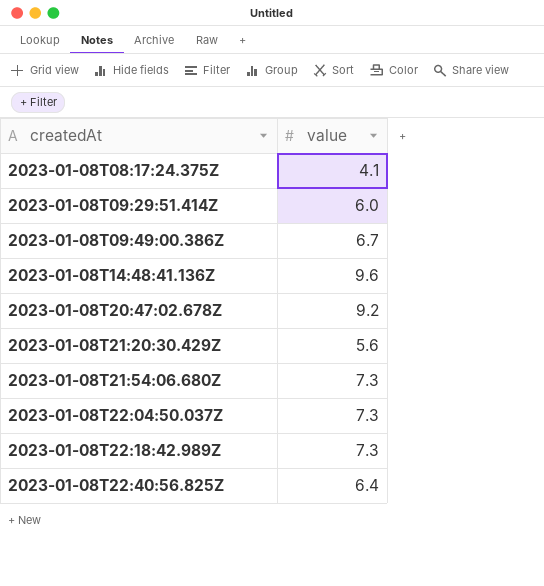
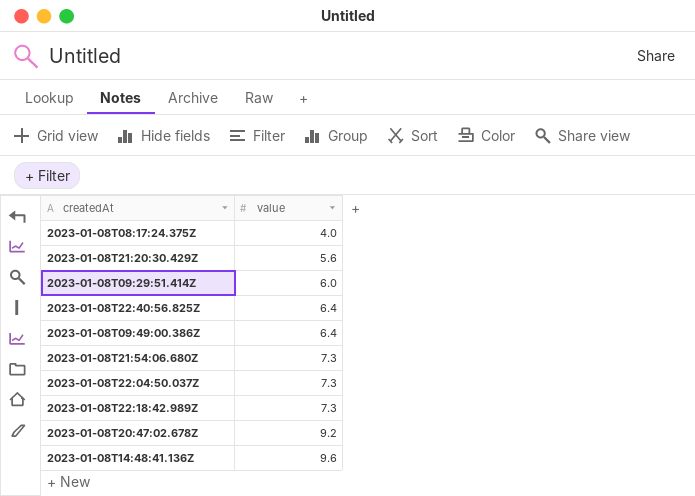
row order: createdAt ascending -> value ascending
2023-01-08T08:17:24.375Z | value: 4.1 -> 4.0
2023-01-08T09:49:00.386Z | value: 6.7 -> 6.4

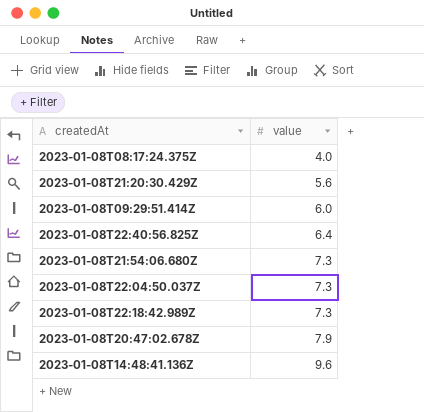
row 2023-01-08T09:49:00.386Z: 6.4 -> none
2023-01-08T20:47:02.678Z | value: 9.2 -> 7.9

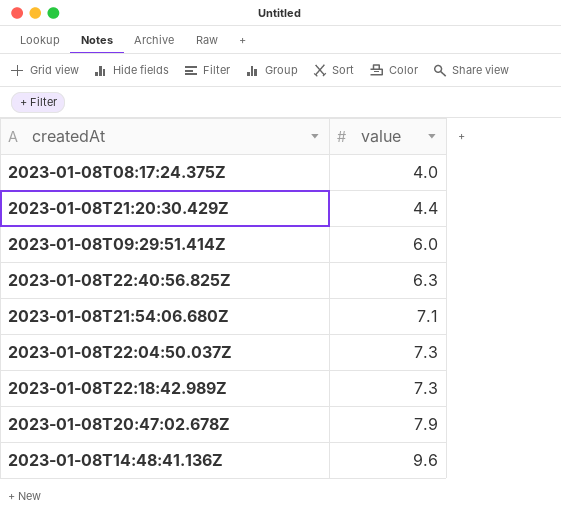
2023-01-08T21:20:30.429Z | value: 5.6 -> 4.4
2023-01-08T22:40:56.825Z | value: 6.4 -> 6.3
2023-01-08T21:54:06.680Z | value: 7.3 -> 7.1

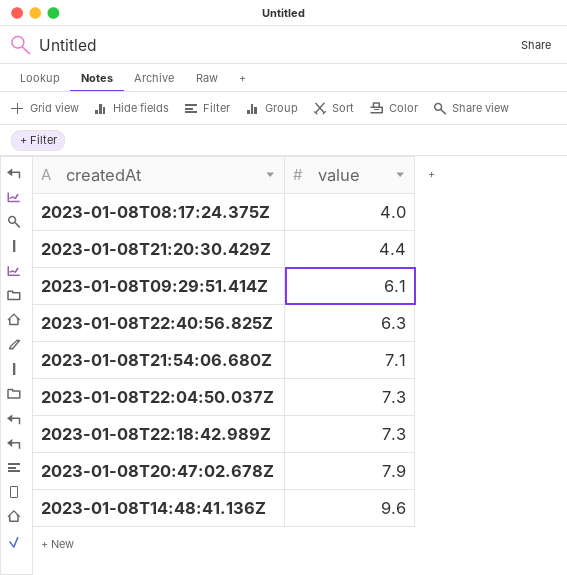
2023-01-08T09:29:51.414Z | value: 6.0 -> 6.1

